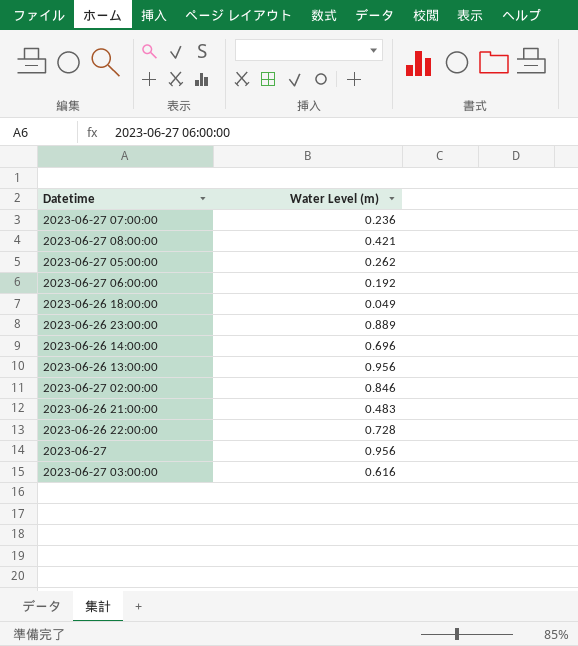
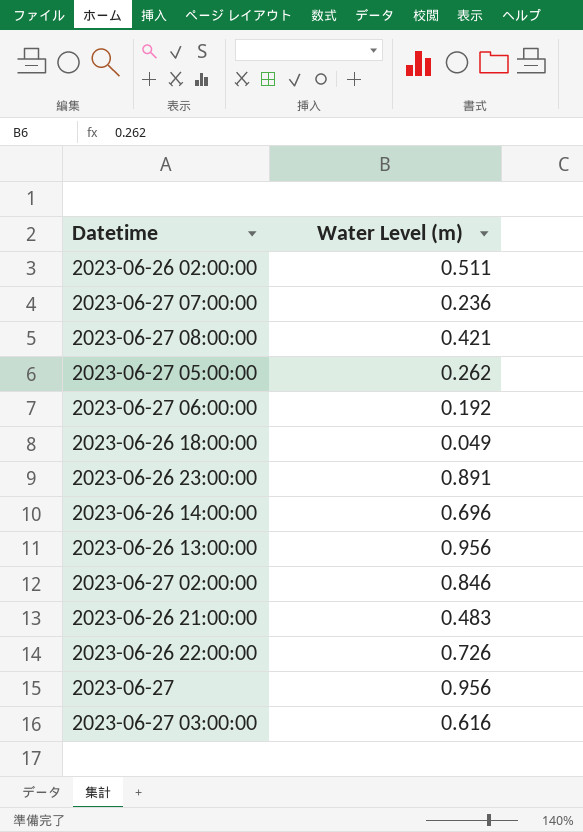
row 2023-06-26 02:00:00: none -> 0.511
2023-06-26 23:00:00 | Water Level (m): 0.889 -> 0.891
2023-06-26 22:00:00 | Water Level (m): 0.728 -> 0.726

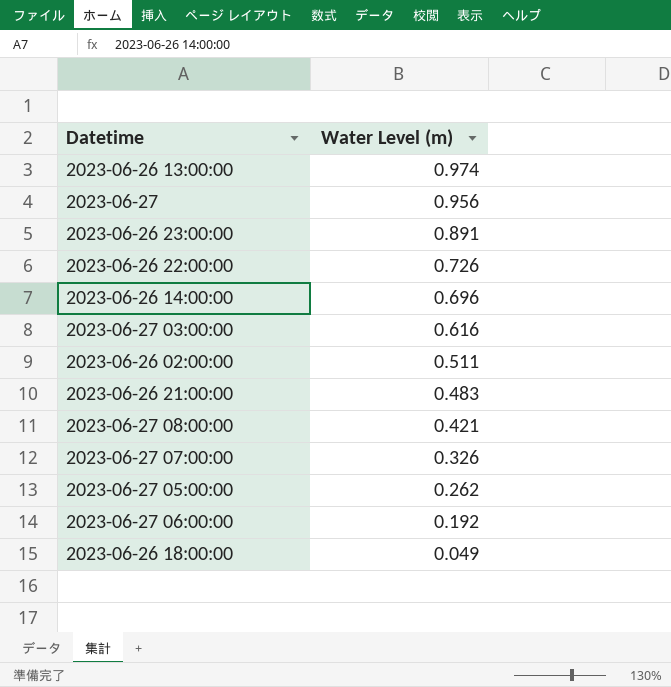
row order: none -> Water Level (m) descending
row 2023-06-27 02:00:00: 0.846 -> none
2023-06-26 13:00:00 | Water Level (m): 0.956 -> 0.974
2023-06-27 07:00:00 | Water Level (m): 0.236 -> 0.326

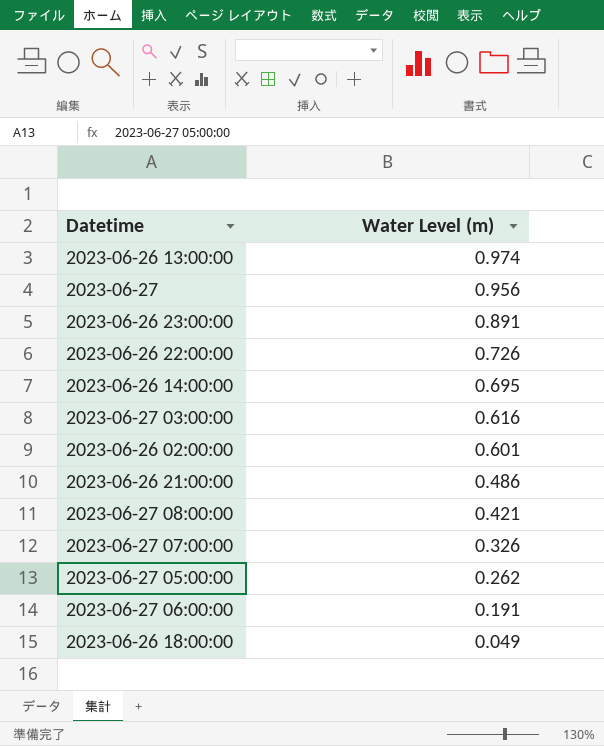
2023-06-26 14:00:00 | Water Level (m): 0.696 -> 0.695
2023-06-26 02:00:00 | Water Level (m): 0.511 -> 0.601
2023-06-26 21:00:00 | Water Level (m): 0.483 -> 0.486
2023-06-27 06:00:00 | Water Level (m): 0.192 -> 0.191

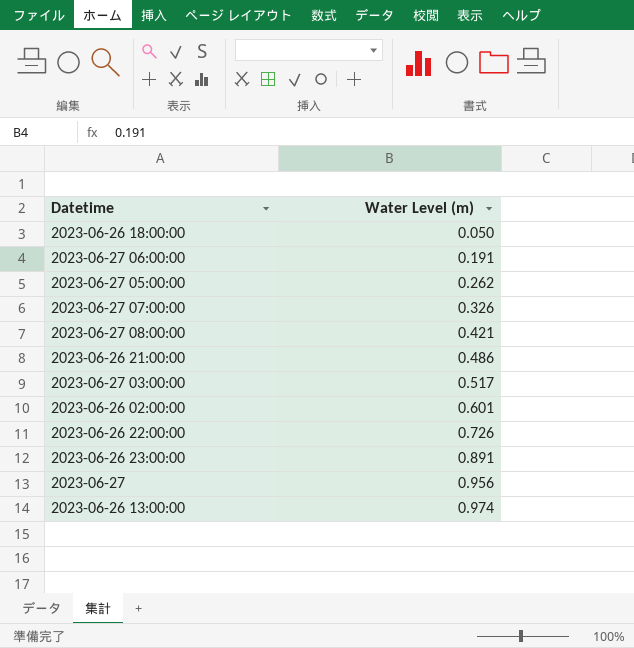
row order: Water Level (m) descending -> Water Level (m) ascending
row 2023-06-26 14:00:00: 0.695 -> none
2023-06-26 18:00:00 | Water Level (m): 0.049 -> 0.050
2023-06-27 03:00:00 | Water Level (m): 0.616 -> 0.517

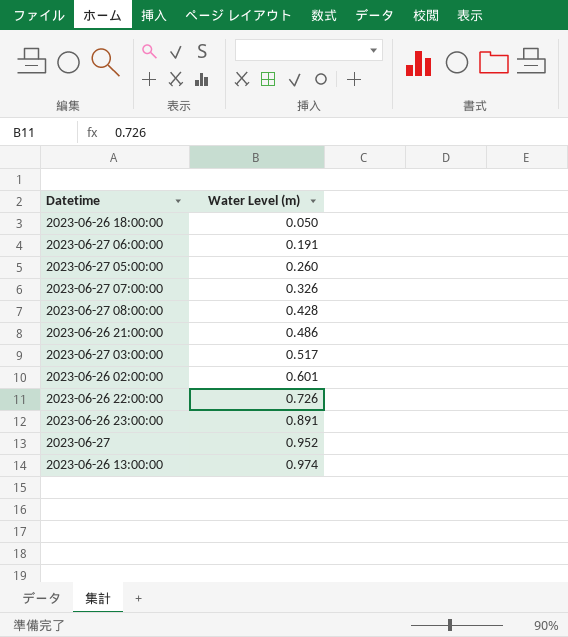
2023-06-27 05:00:00 | Water Level (m): 0.262 -> 0.260
2023-06-27 08:00:00 | Water Level (m): 0.421 -> 0.428
2023-06-27 | Water Level (m): 0.956 -> 0.952

